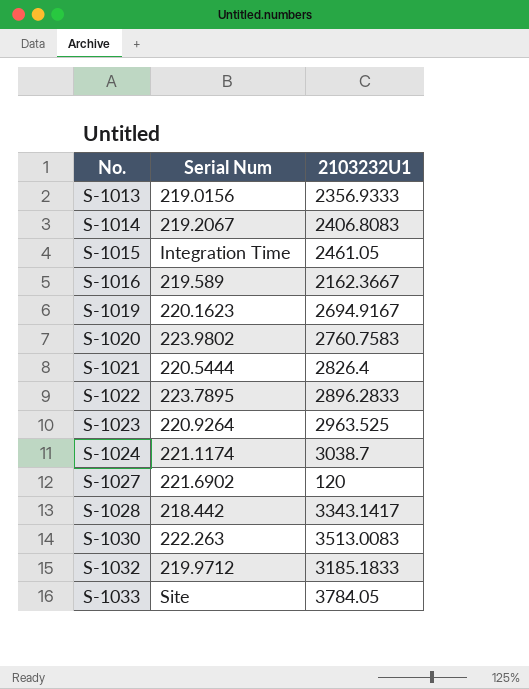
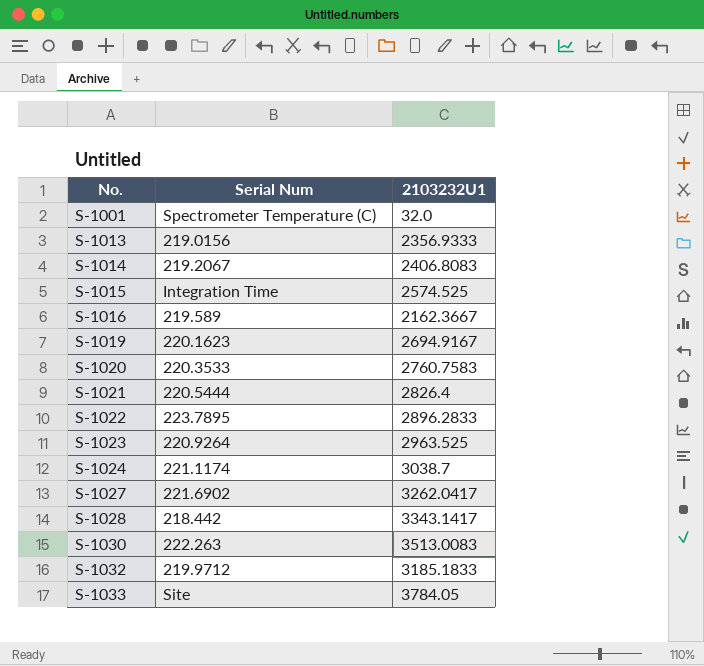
row S-1001: none -> Spectrometer Temperature (C) | 32.0
S-1015 | 2103232U1: 2461.05 -> 2574.525
S-1020 | Serial Num: 223.9802 -> 220.3533
S-1027 | 2103232U1: 120 -> 3262.0417

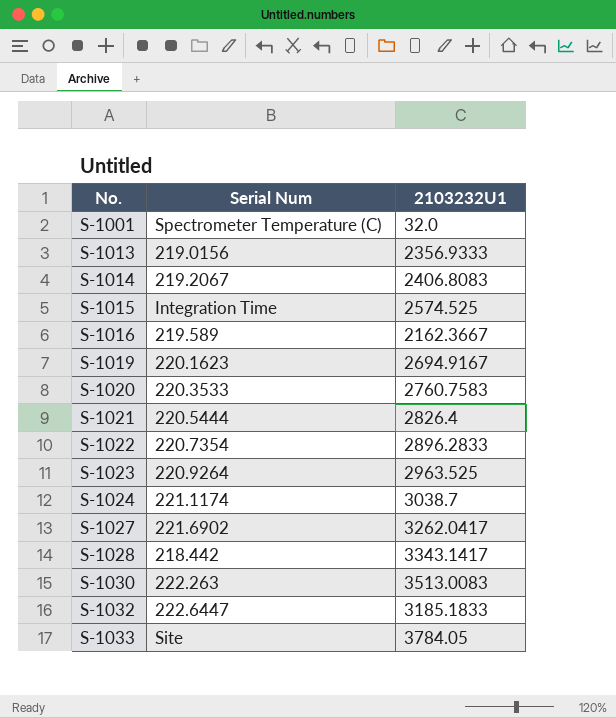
S-1022 | Serial Num: 223.7895 -> 220.7354
S-1032 | Serial Num: 219.9712 -> 222.6447

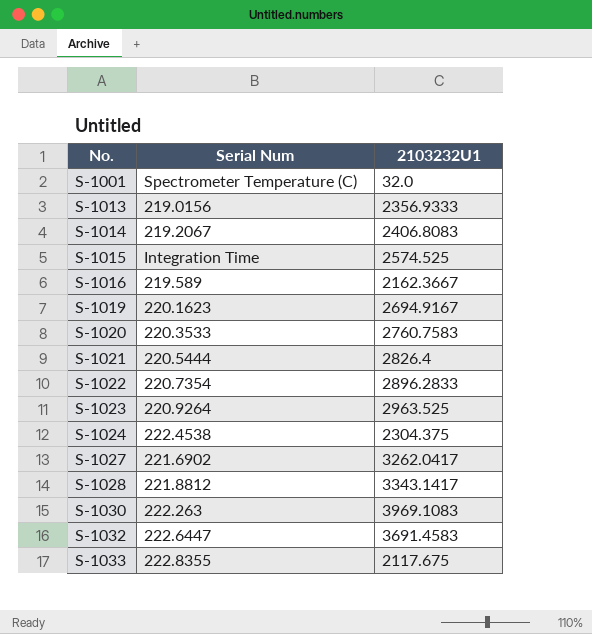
S-1024 | Serial Num: 221.1174 -> 222.4538
S-1024 | 2103232U1: 3038.7 -> 2304.375
S-1028 | Serial Num: 218.442 -> 221.8812
S-1030 | 2103232U1: 3513.0083 -> 3969.1083
S-1032 | 2103232U1: 3185.1833 -> 3691.4583
S-1033 | Serial Num: Site -> 222.8355
S-1033 | 2103232U1: 3784.05 -> 2117.675

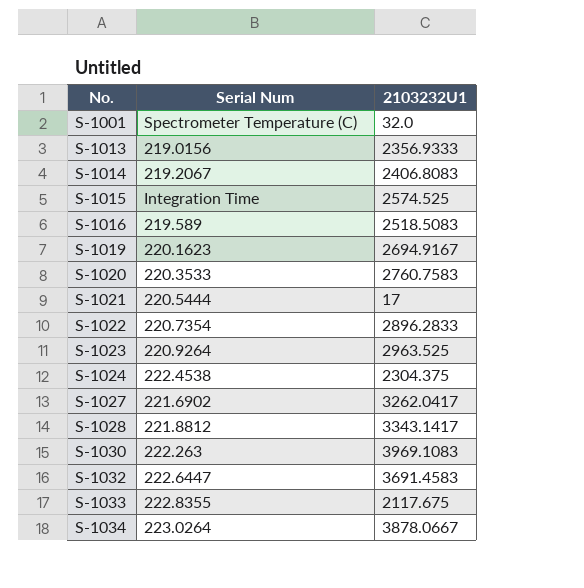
S-1016 | 2103232U1: 2162.3667 -> 2518.5083
S-1021 | 2103232U1: 2826.4 -> 17
row S-1034: none -> 223.0264 | 3878.0667

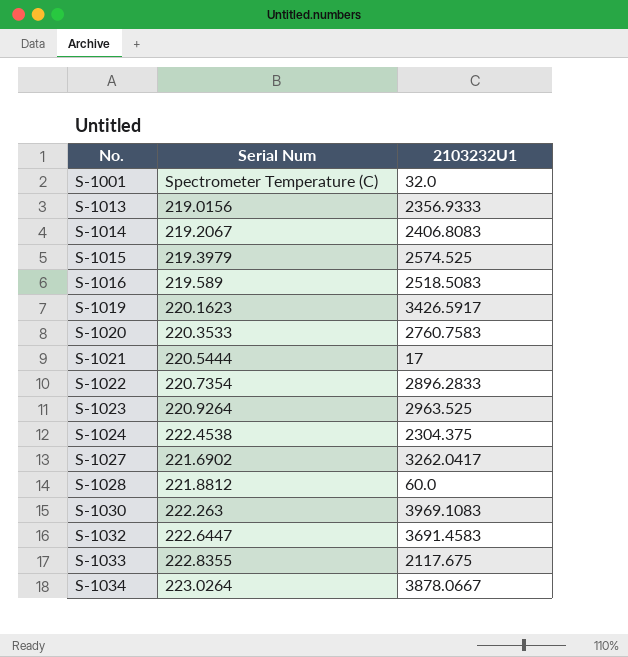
S-1015 | Serial Num: Integration Time -> 219.3979
S-1019 | 2103232U1: 2694.9167 -> 3426.5917
S-1028 | 2103232U1: 3343.1417 -> 60.0

